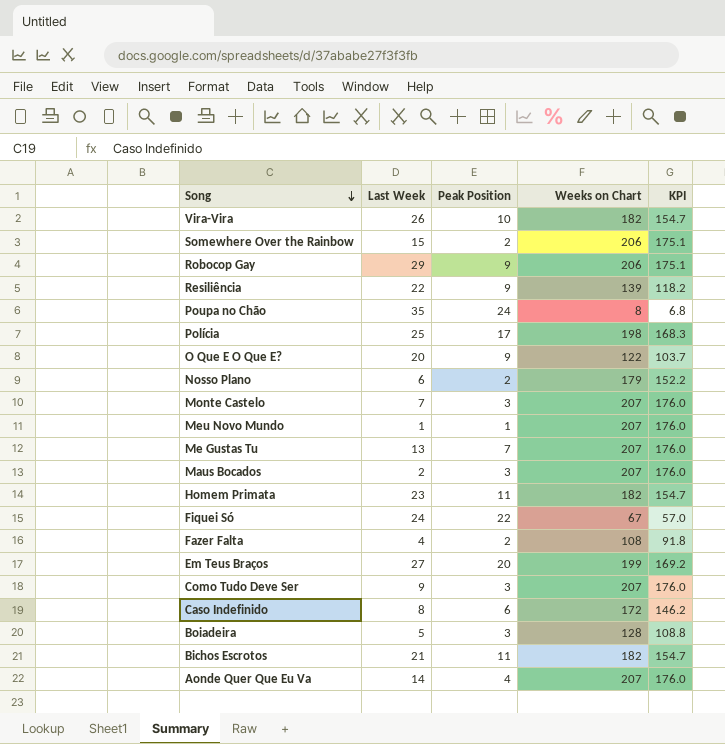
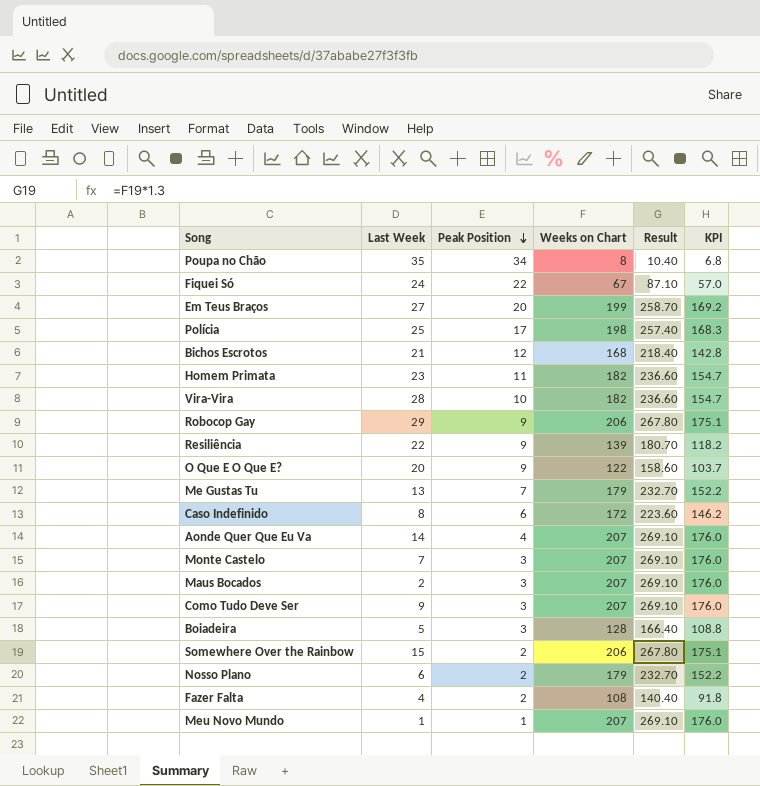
row order: Song descending -> Peak Position descending
column Result | formula: none -> [Weeks on Chart] * 1.3
Poupa no Chão | Peak Position: 24 -> 34
Bichos Escrotos | Peak Position: 11 -> 12
Bichos Escrotos | Weeks on Chart: 182 -> 168
Bichos Escrotos | KPI: 154.7 -> 142.8
Vira-Vira | Last Week: 26 -> 28
Me Gustas Tu | Weeks on Chart: 207 -> 179
Me Gustas Tu | KPI: 176.0 -> 152.2

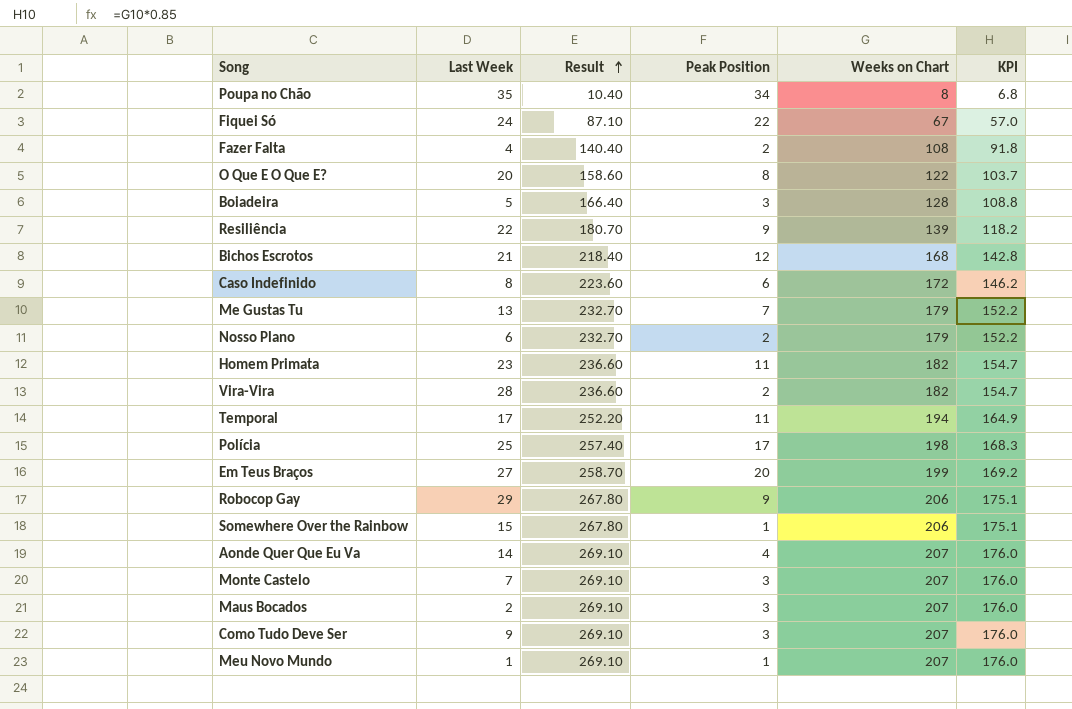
row order: Peak Position descending -> Result ascending
column Result | position: 5 -> 3
O Que E O Que E? | Peak Position: 9 -> 8
Vira-Vira | Peak Position: 10 -> 2
row Temporal: none -> 17 | 252.20 | 11 | 194 | 164.9
Somewhere Over the Rainbow | Peak Position: 2 -> 1

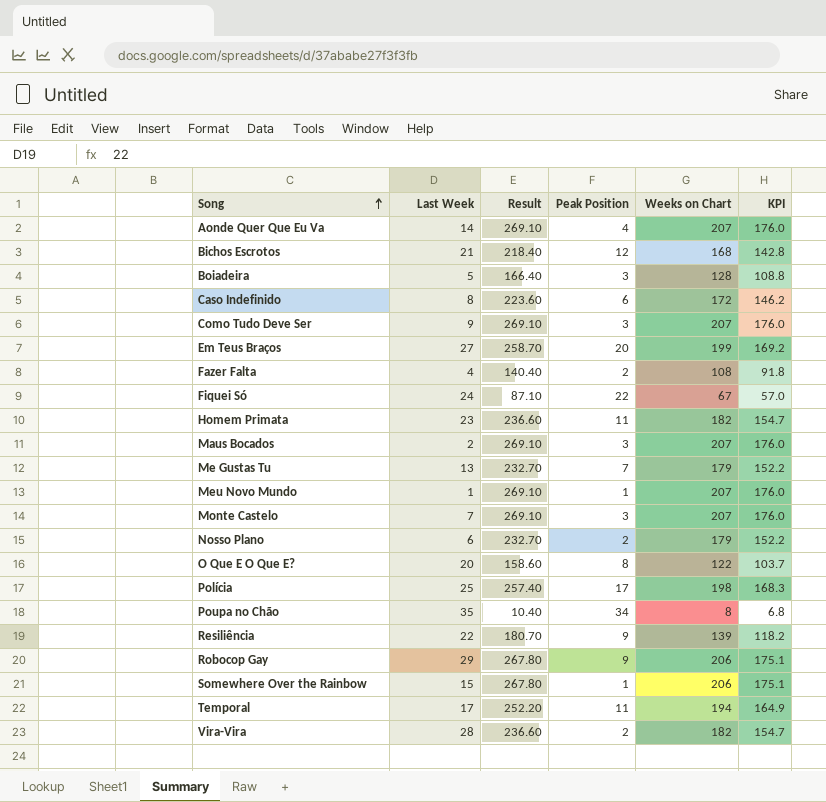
row order: Result ascending -> Song ascending

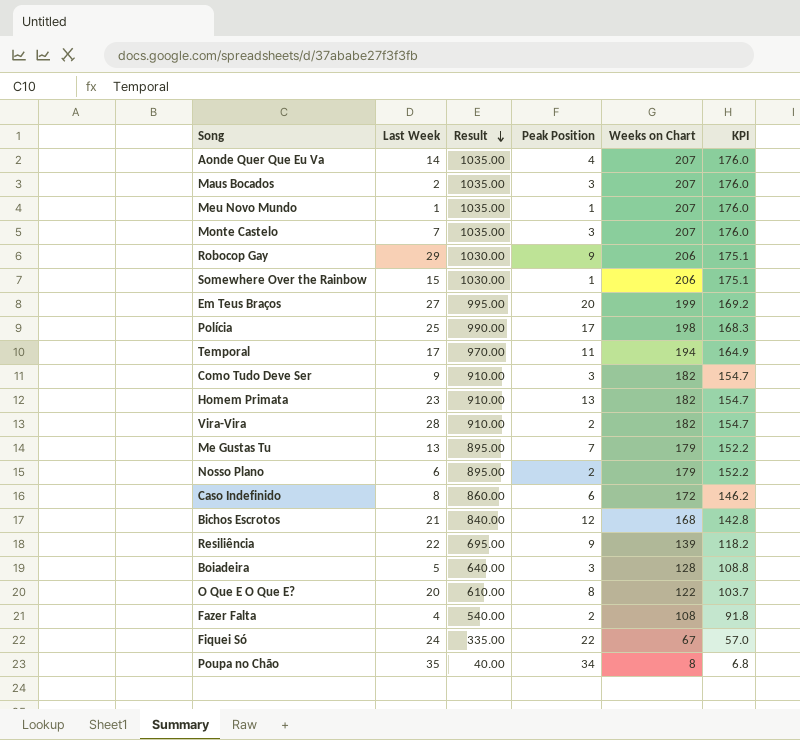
row order: Song ascending -> Result descending
column Result | formula: [Weeks on Chart] * 1.3 -> [Weeks on Chart] * 5
Como Tudo Deve Ser | Weeks on Chart: 207 -> 182
Como Tudo Deve Ser | KPI: 176.0 -> 154.7
Homem Primata | Peak Position: 11 -> 13

